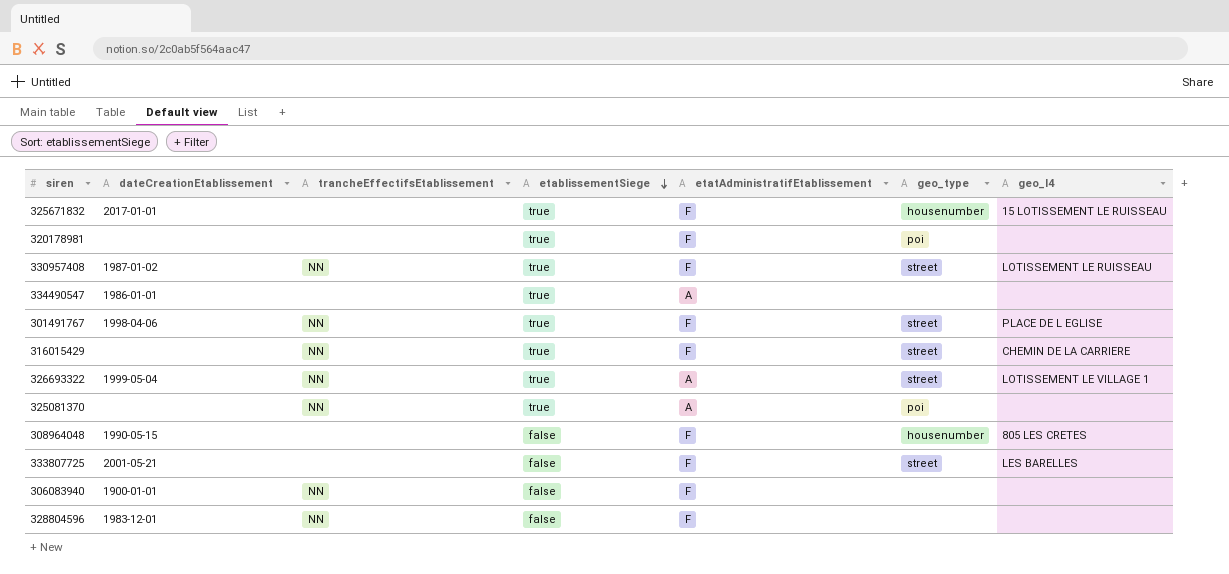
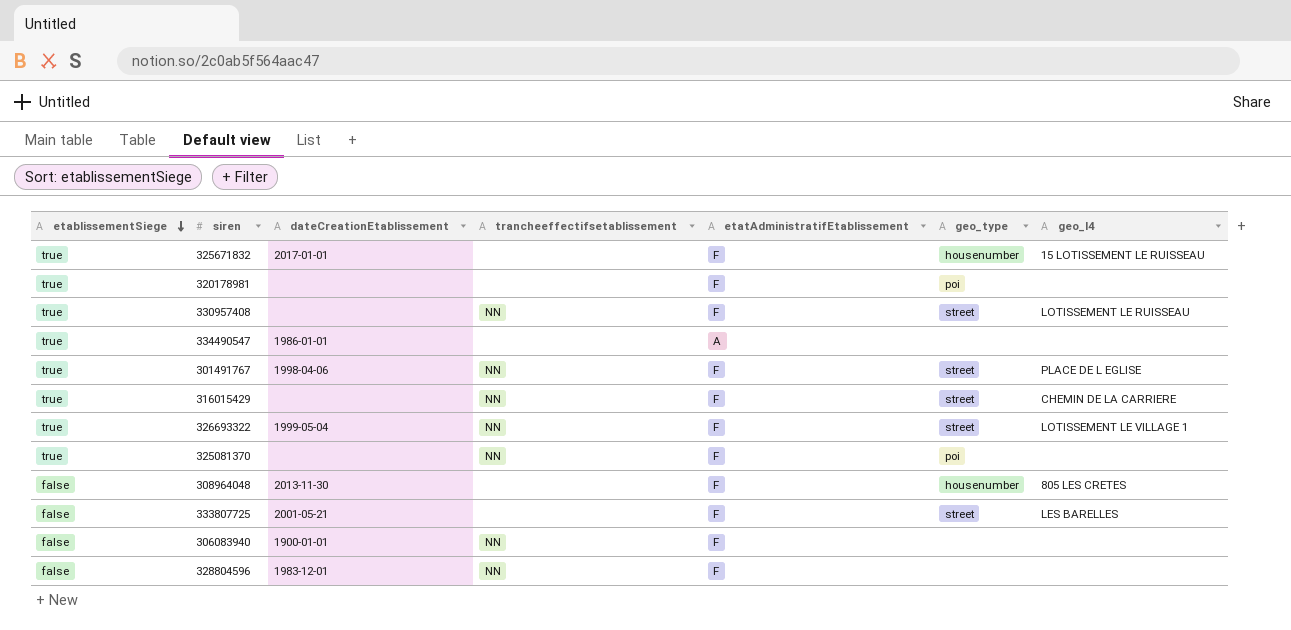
column etablissementSiege | position: 4 -> 1
column name: trancheEffectifsEtablissement -> trancheeffectifsetablissement
330957408 | dateCreationEtablissement: 1987-01-02 -> none
326693322 | etatAdministratifEtablissement: A -> F
325081370 | etatAdministratifEtablissement: A -> F
308964048 | dateCreationEtablissement: 1990-05-15 -> 2013-11-30

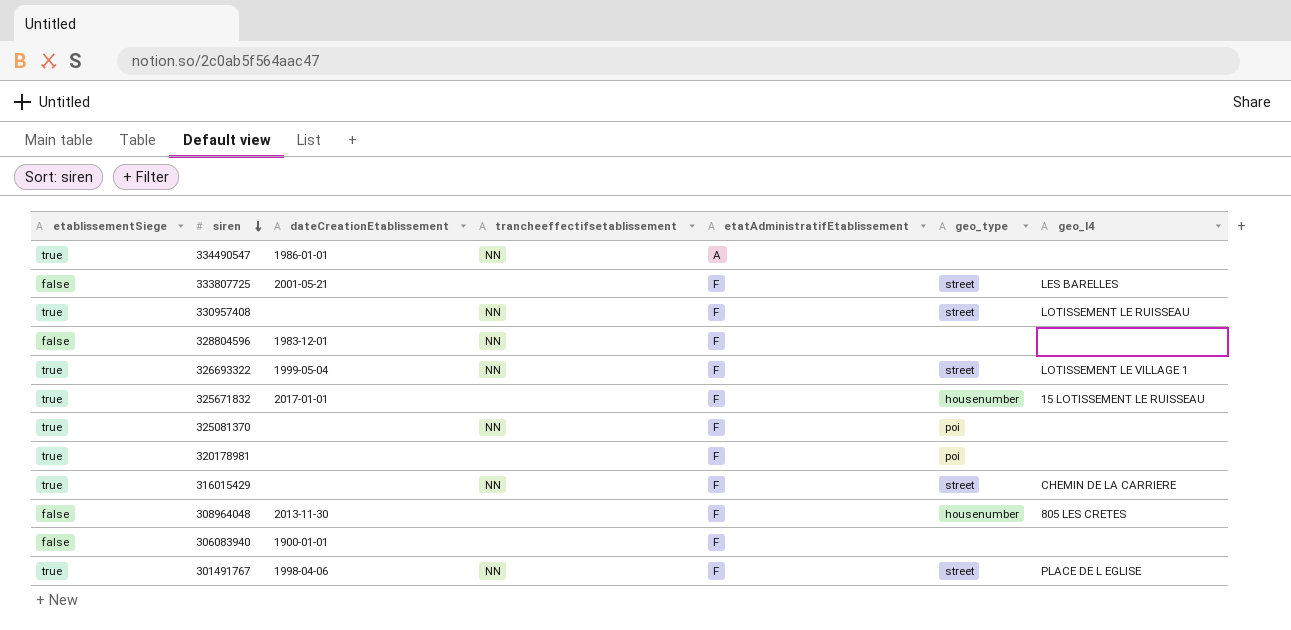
row order: etablissementSiege descending -> siren descending
334490547 | trancheeffectifsetablissement: none -> NN
306083940 | trancheeffectifsetablissement: NN -> none

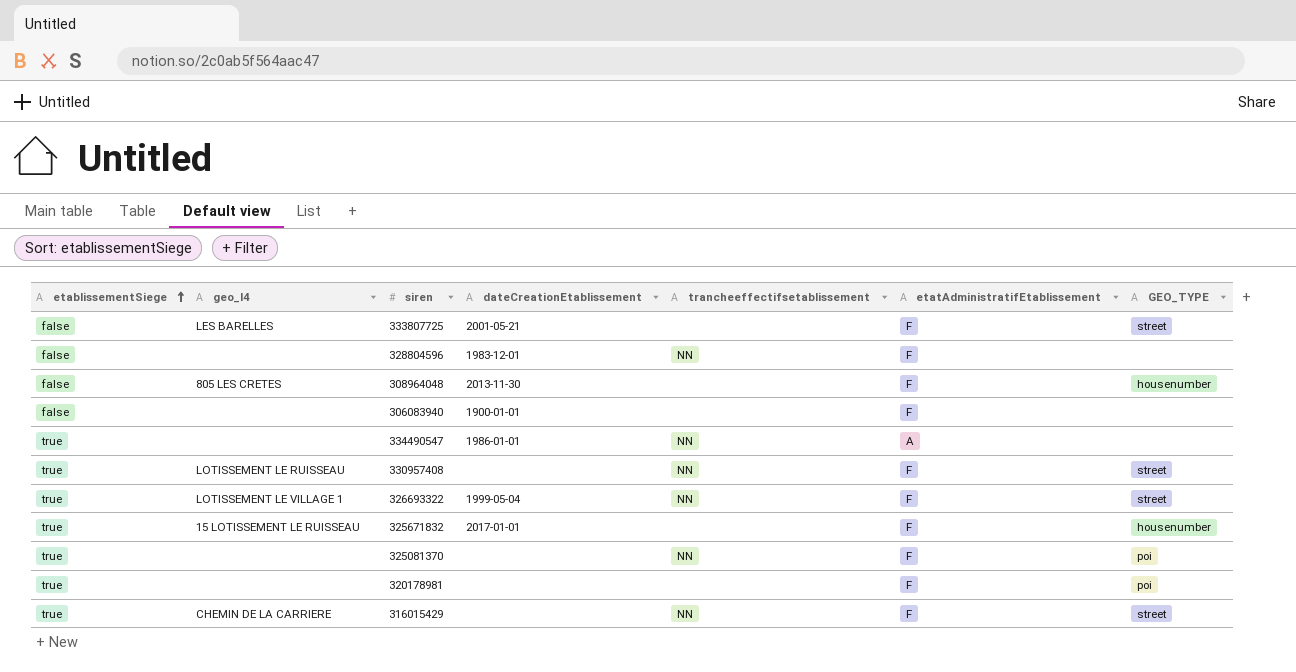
row order: siren descending -> etablissementSiege ascending
column geo_l4 | position: 7 -> 2
column name: geo_type -> GEO_TYPE
row 301491767: true | 1998-04-06 | NN | F | street | PLACE DE L EGLISE -> none

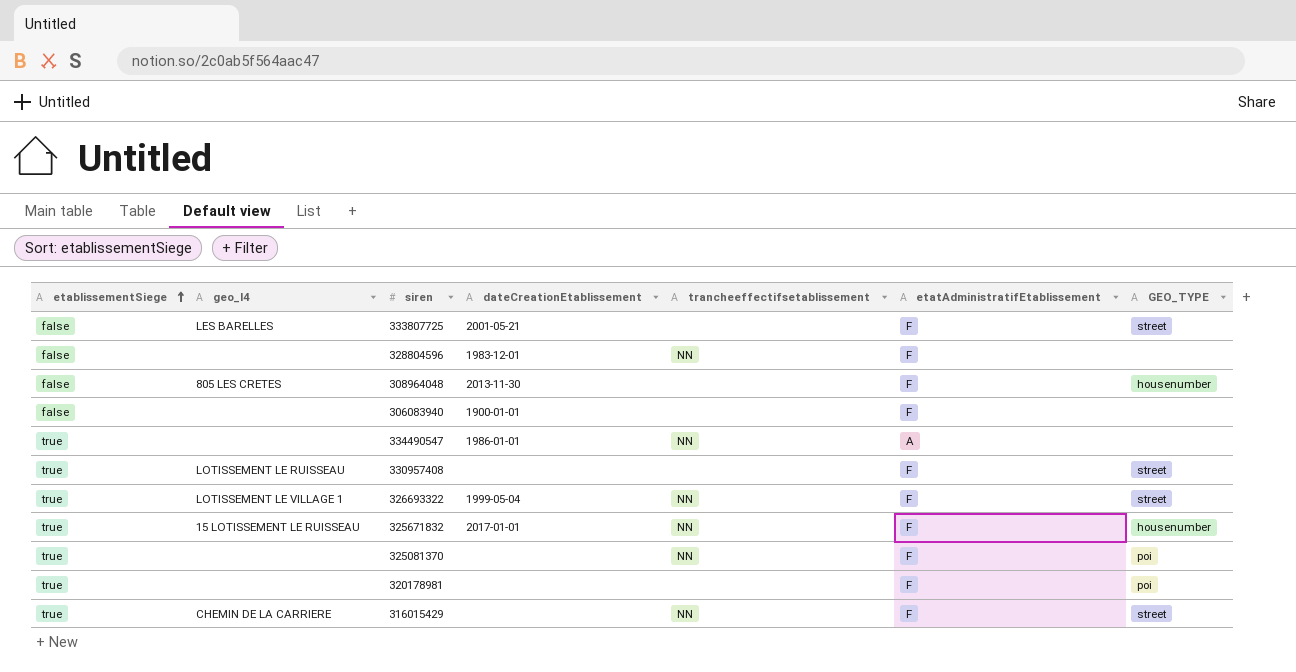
330957408 | trancheeffectifsetablissement: NN -> none
325671832 | trancheeffectifsetablissement: none -> NN

